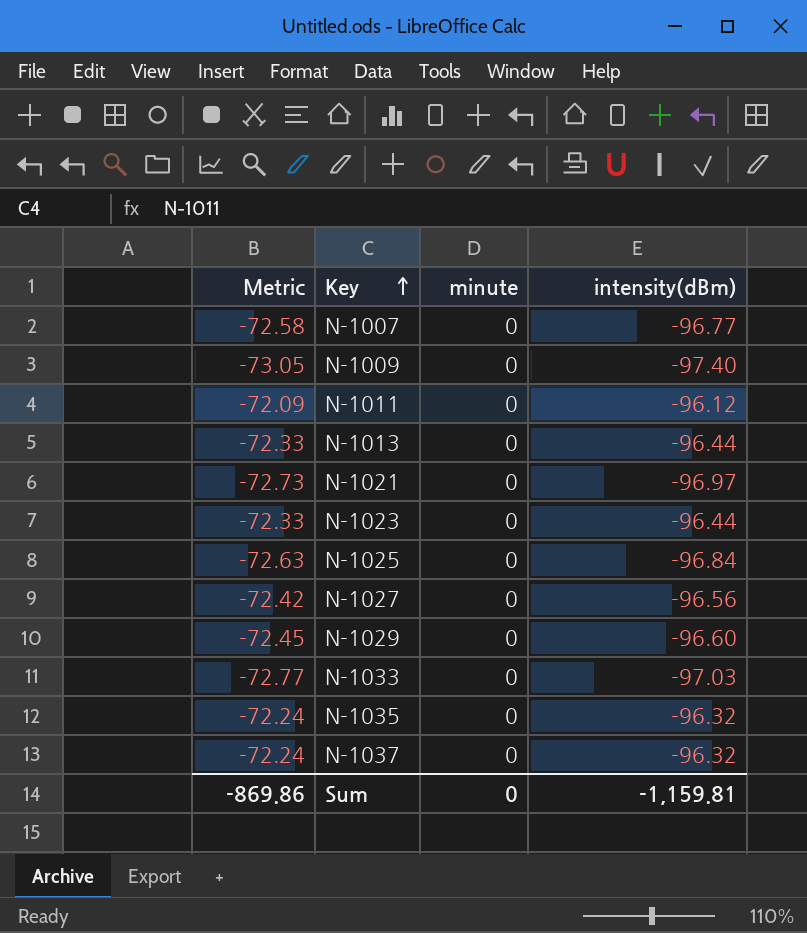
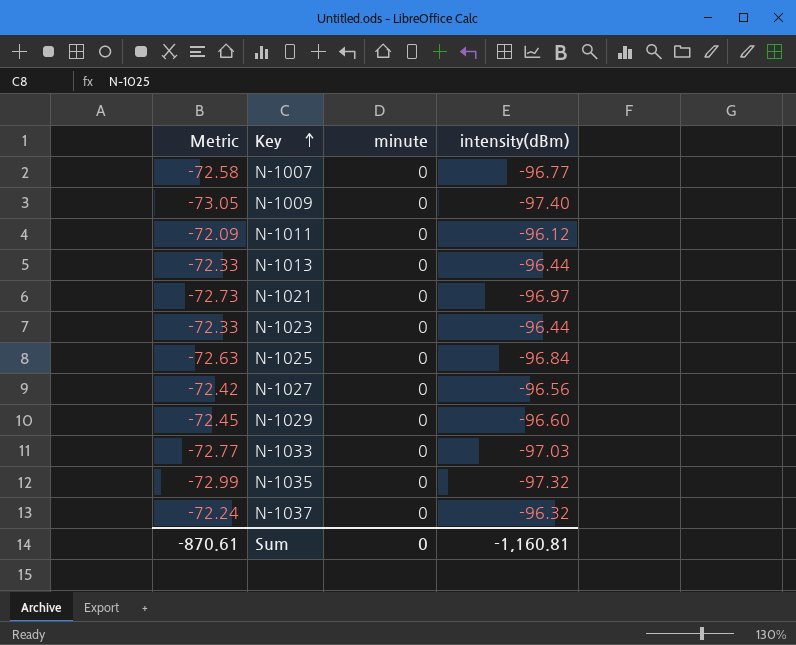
N-1035 | Metric: -72.24 -> -72.99
N-1035 | intensity(dBm): -96.32 -> -97.32
Sum | Metric: -869.86 -> -870.61
Sum | intensity(dBm): -1,159.81 -> -1,160.81

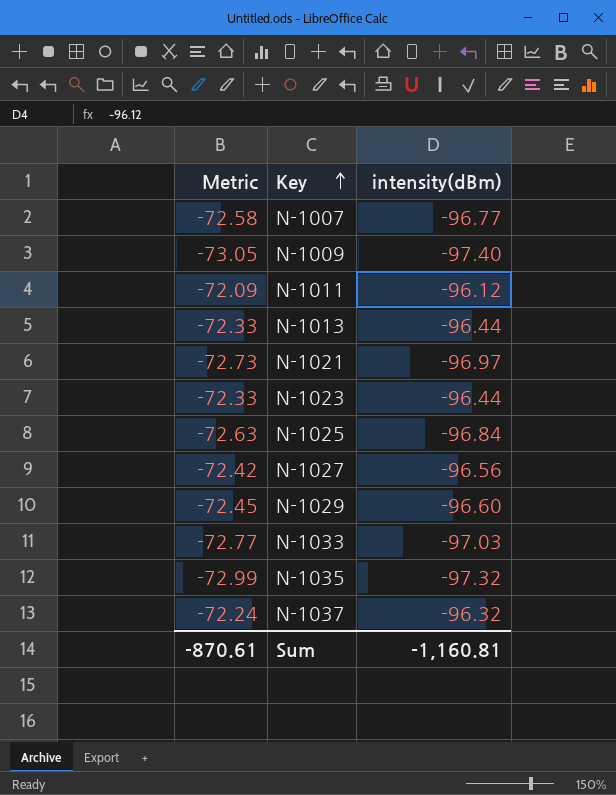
column minute | position: 3 -> none

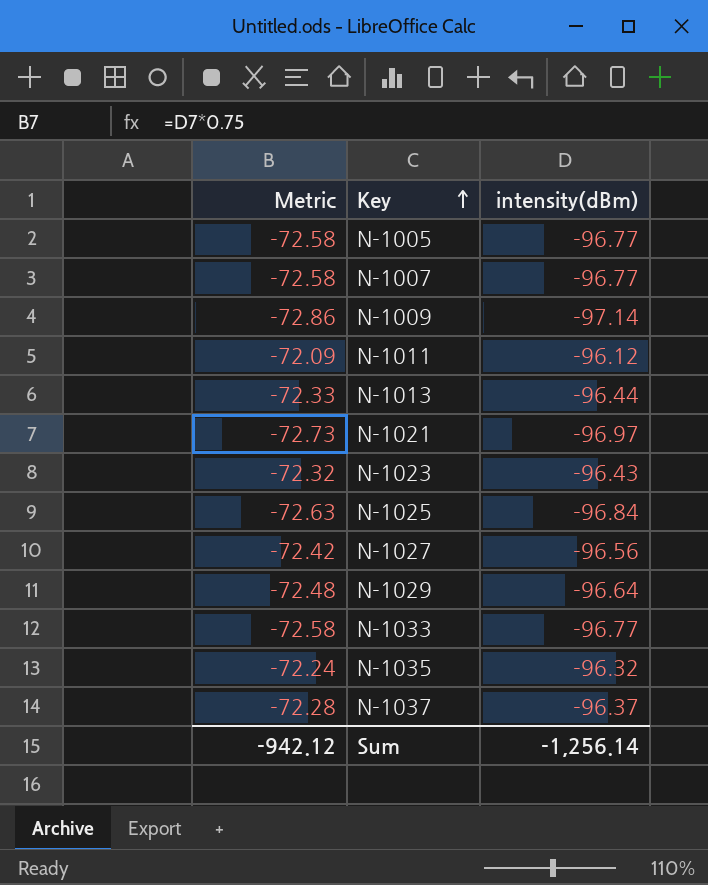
row N-1005: none -> -72.58 | -96.77
N-1009 | Metric: -73.05 -> -72.86
N-1009 | intensity(dBm): -97.40 -> -97.14
N-1023 | Metric: -72.33 -> -72.32
N-1023 | intensity(dBm): -96.44 -> -96.43
N-1029 | Metric: -72.45 -> -72.48
N-1029 | intensity(dBm): -96.60 -> -96.64
N-1033 | Metric: -72.77 -> -72.58
N-1033 | intensity(dBm): -97.03 -> -96.77
N-1035 | Metric: -72.99 -> -72.24
N-1035 | intensity(dBm): -97.32 -> -96.32
N-1037 | Metric: -72.24 -> -72.28
N-1037 | intensity(dBm): -96.32 -> -96.37
Sum | Metric: -870.61 -> -942.12
Sum | intensity(dBm): -1,160.81 -> -1,256.14

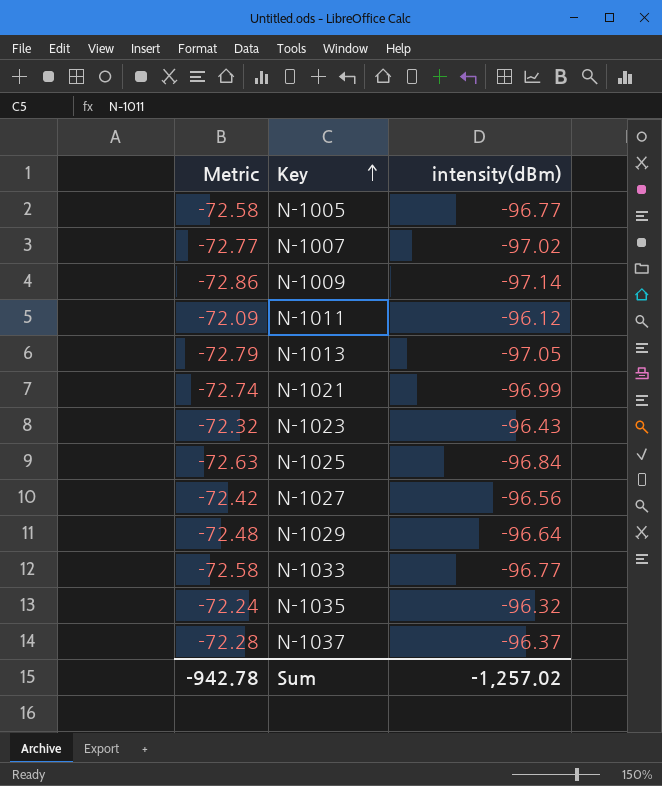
N-1007 | Metric: -72.58 -> -72.77
N-1007 | intensity(dBm): -96.77 -> -97.02
N-1013 | Metric: -72.33 -> -72.79
N-1013 | intensity(dBm): -96.44 -> -97.05
N-1021 | Metric: -72.73 -> -72.74
N-1021 | intensity(dBm): -96.97 -> -96.99
Sum | Metric: -942.12 -> -942.78
Sum | intensity(dBm): -1,256.14 -> -1,257.02

